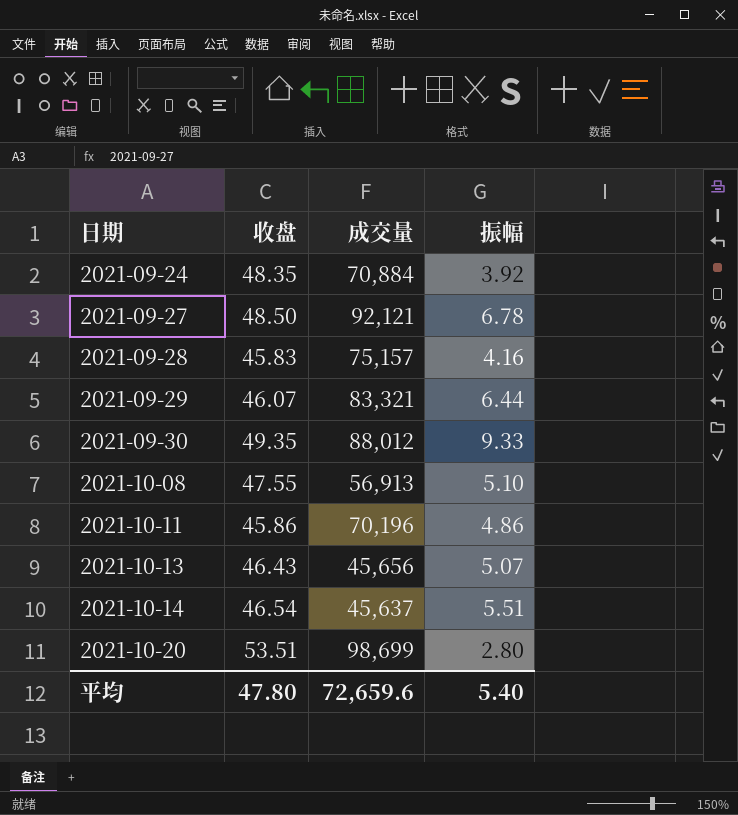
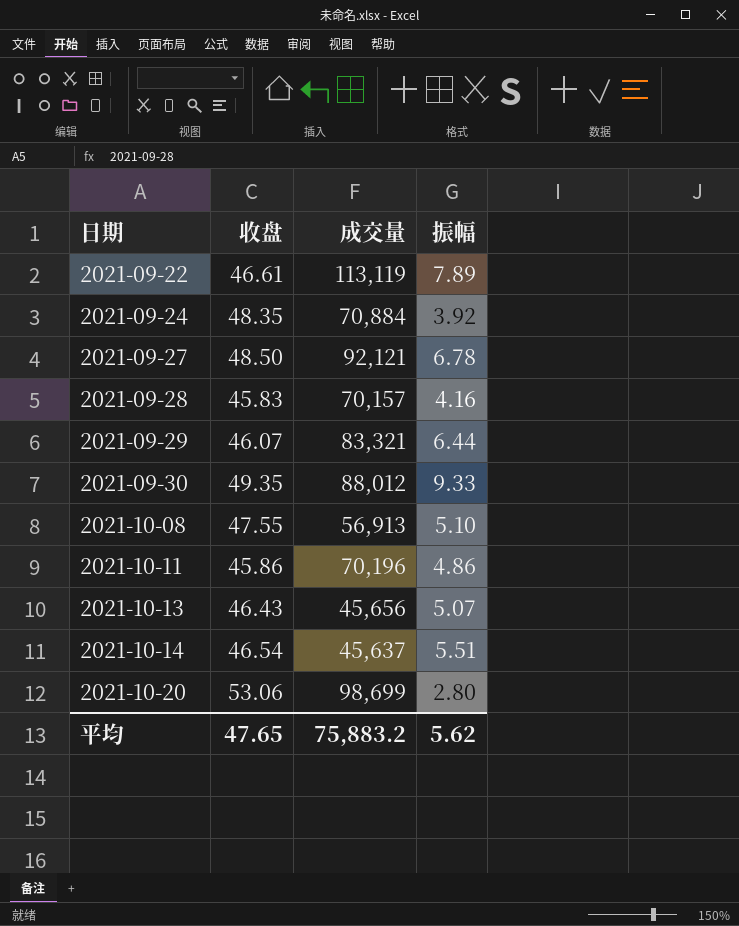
row 2021-09-22: none -> 46.61 | 113,119 | 7.89
2021-09-28 | 成交量: 75,157 -> 70,157
2021-10-20 | 收盘: 53.51 -> 53.06
平均 | 收盘: 47.80 -> 47.65
平均 | 成交量: 72,659.6 -> 75,883.2
平均 | 振幅: 5.40 -> 5.62

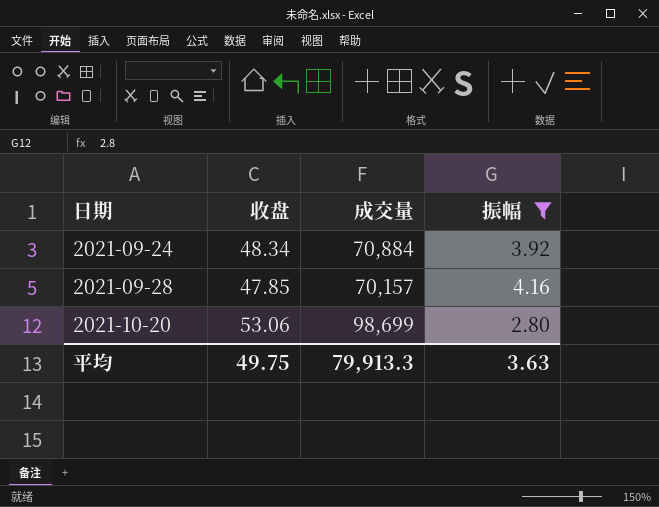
filter: none -> 振幅 <= 4.16
2021-09-24 | 收盘: 48.35 -> 48.34
2021-09-28 | 收盘: 45.83 -> 47.85
平均 | 收盘: 47.65 -> 49.75
平均 | 成交量: 75,883.2 -> 79,913.3
平均 | 振幅: 5.62 -> 3.63

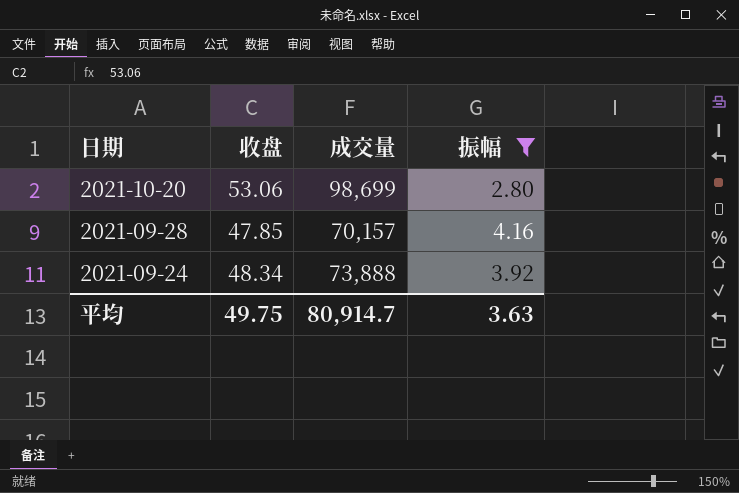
row order: 日期 ascending -> 日期 descending
2021-09-24 | 成交量: 70,884 -> 73,888
平均 | 成交量: 79,913.3 -> 80,914.7

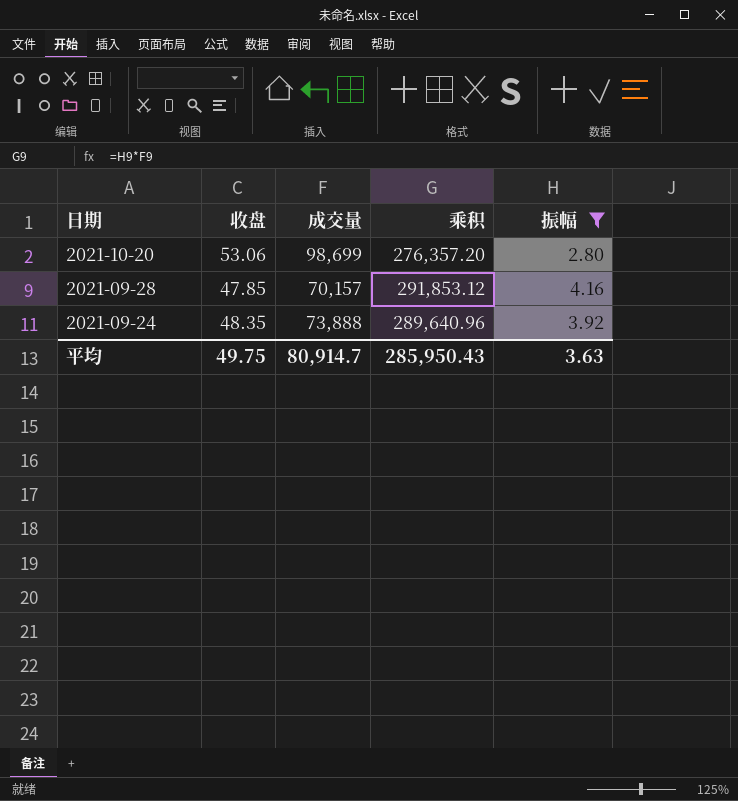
column 乘积 | formula: none -> [成交量] * [振幅]
2021-09-24 | 收盘: 48.34 -> 48.35

